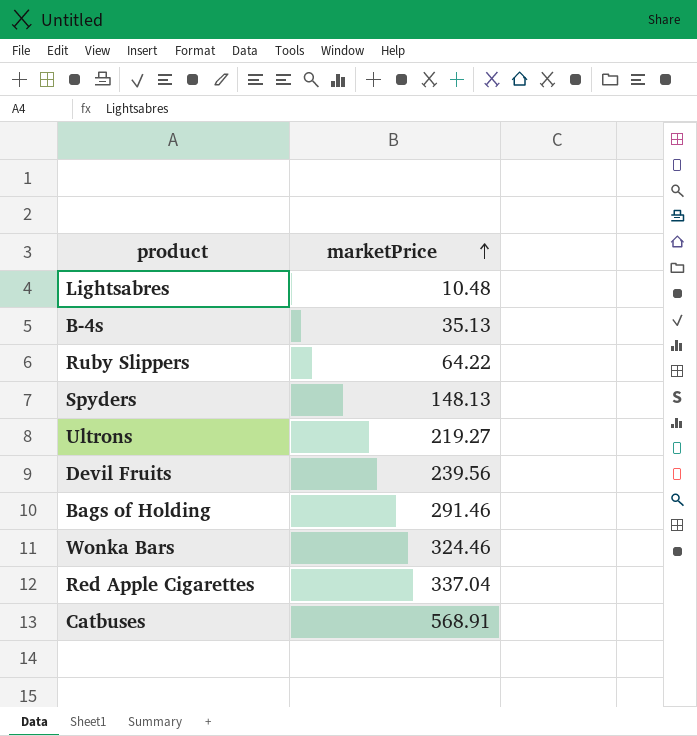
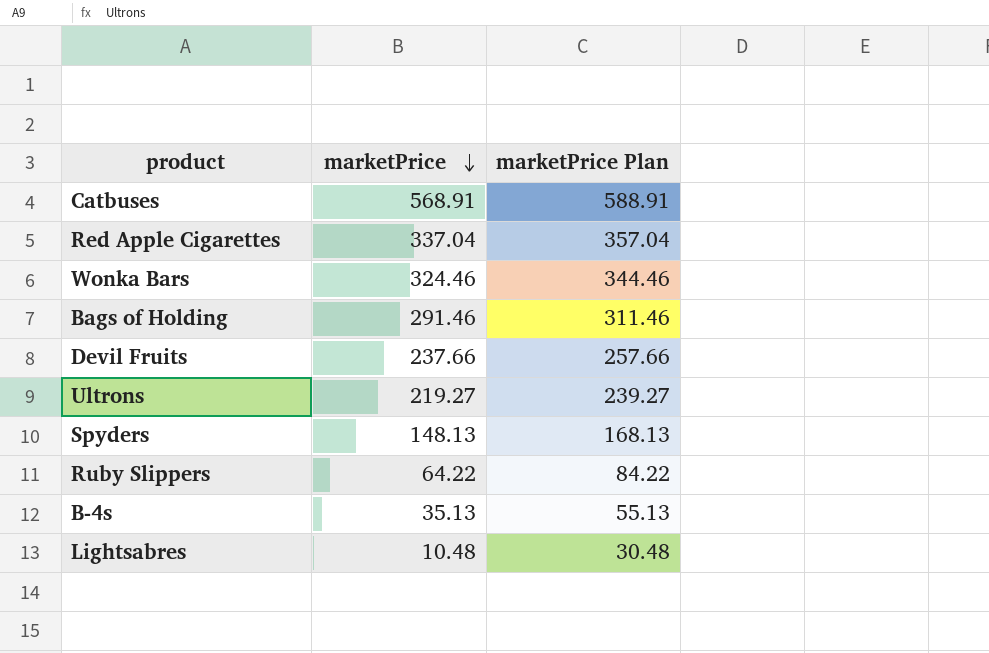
row order: marketPrice ascending -> marketPrice descending
column marketPrice Plan | formula: none -> [marketPrice] + 20
Devil Fruits | marketPrice: 239.56 -> 237.66

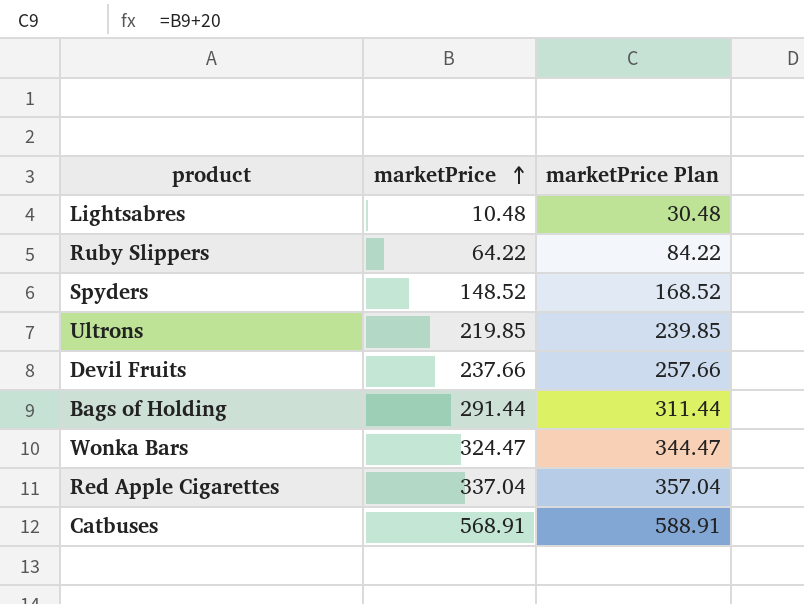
row order: marketPrice descending -> marketPrice ascending
row B-4s: 35.13 | 55.13 -> none
Spyders | marketPrice: 148.13 -> 148.52
Spyders | marketPrice Plan: 168.13 -> 168.52
Ultrons | marketPrice: 219.27 -> 219.85
Ultrons | marketPrice Plan: 239.27 -> 239.85
Bags of Holding | marketPrice: 291.46 -> 291.44
Bags of Holding | marketPrice Plan: 311.46 -> 311.44
Wonka Bars | marketPrice: 324.46 -> 324.47
Wonka Bars | marketPrice Plan: 344.46 -> 344.47

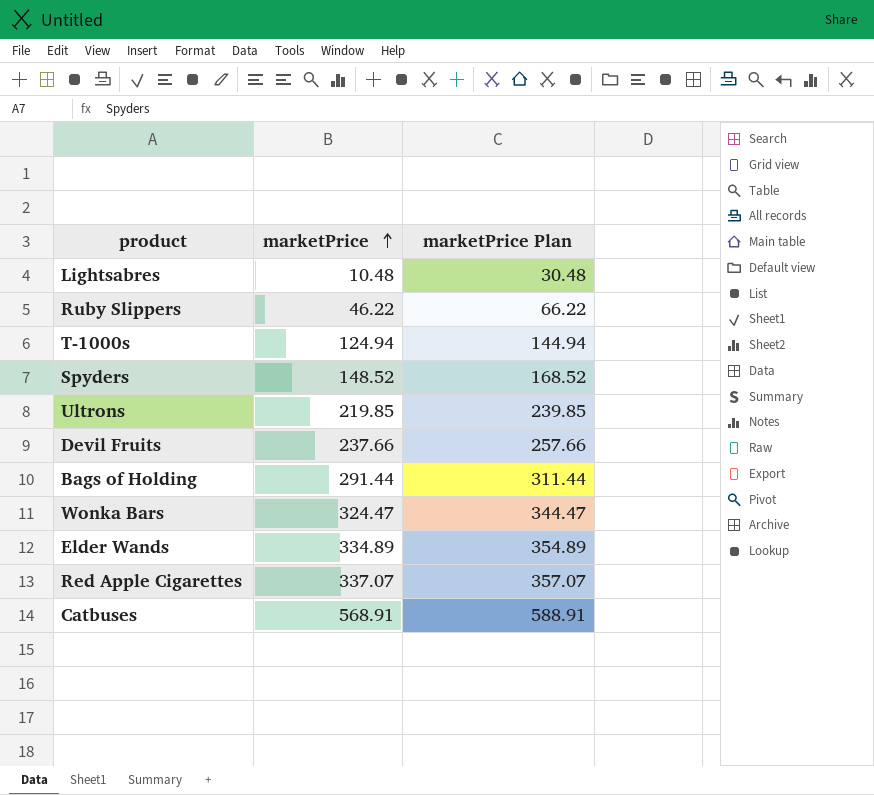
Ruby Slippers | marketPrice: 64.22 -> 46.22
Ruby Slippers | marketPrice Plan: 84.22 -> 66.22
row T-1000s: none -> 124.94 | 144.94
row Elder Wands: none -> 334.89 | 354.89
Red Apple Cigarettes | marketPrice: 337.04 -> 337.07
Red Apple Cigarettes | marketPrice Plan: 357.04 -> 357.07

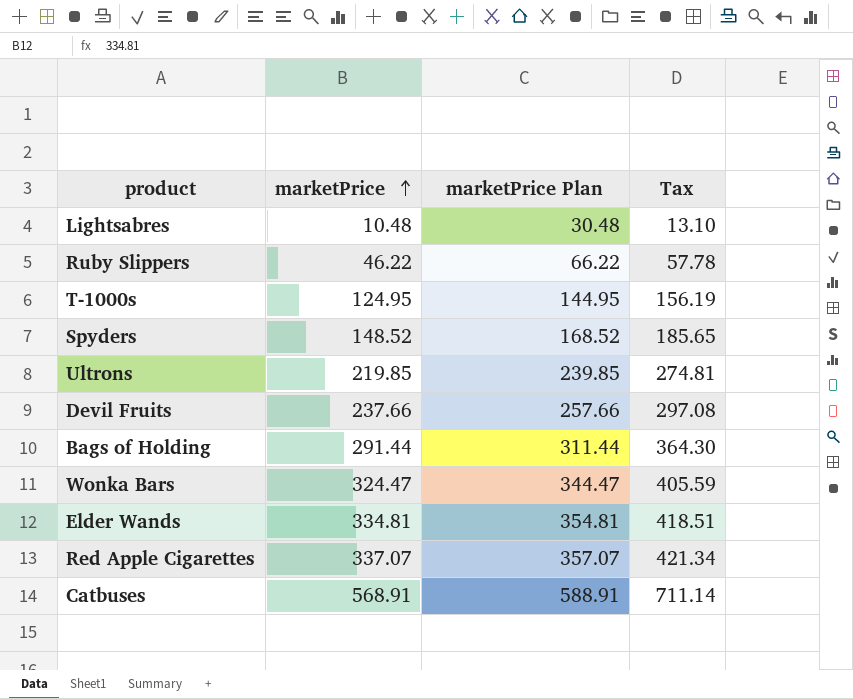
column Tax | formula: none -> [marketPrice] * 1.25
T-1000s | marketPrice: 124.94 -> 124.95
T-1000s | marketPrice Plan: 144.94 -> 144.95
Elder Wands | marketPrice: 334.89 -> 334.81
Elder Wands | marketPrice Plan: 354.89 -> 354.81

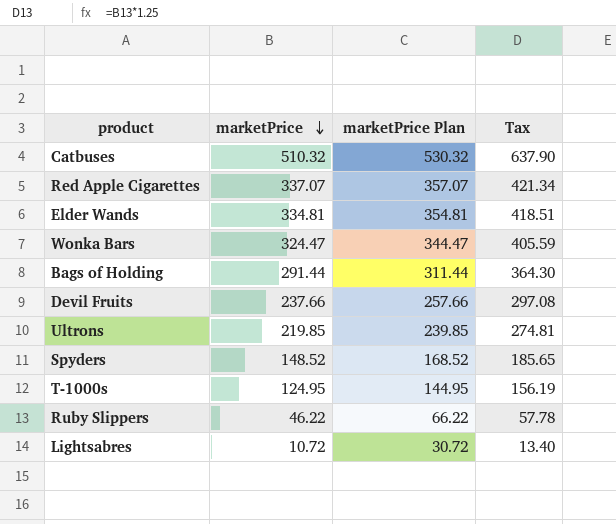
row order: marketPrice ascending -> marketPrice descending
Catbuses | marketPrice: 568.91 -> 510.32
Catbuses | marketPrice Plan: 588.91 -> 530.32
Catbuses | Tax: 711.14 -> 637.90
Lightsabres | marketPrice: 10.48 -> 10.72
Lightsabres | marketPrice Plan: 30.48 -> 30.72
Lightsabres | Tax: 13.10 -> 13.40

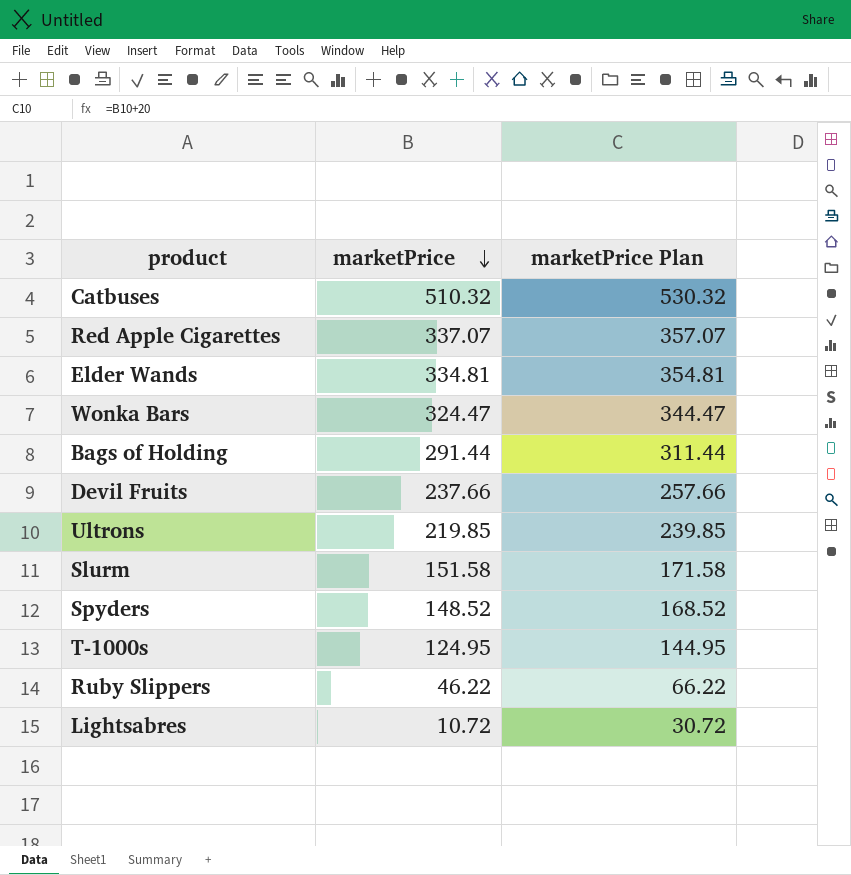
column Tax | formula: [marketPrice] * 1.25 -> none
row Slurm: none -> 151.58 | 171.58

